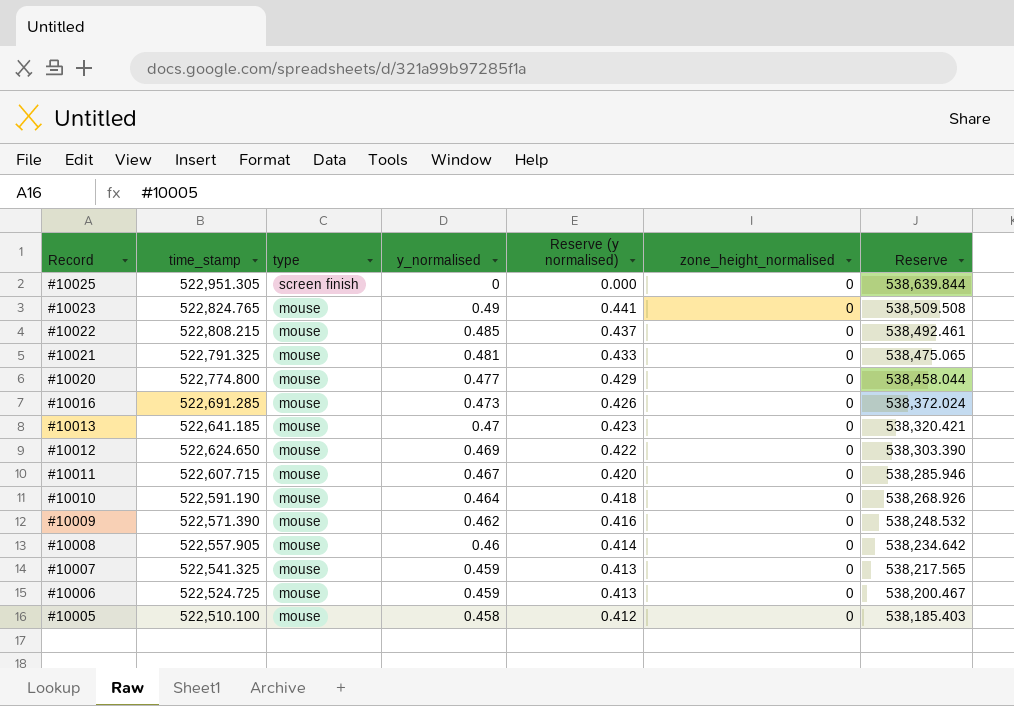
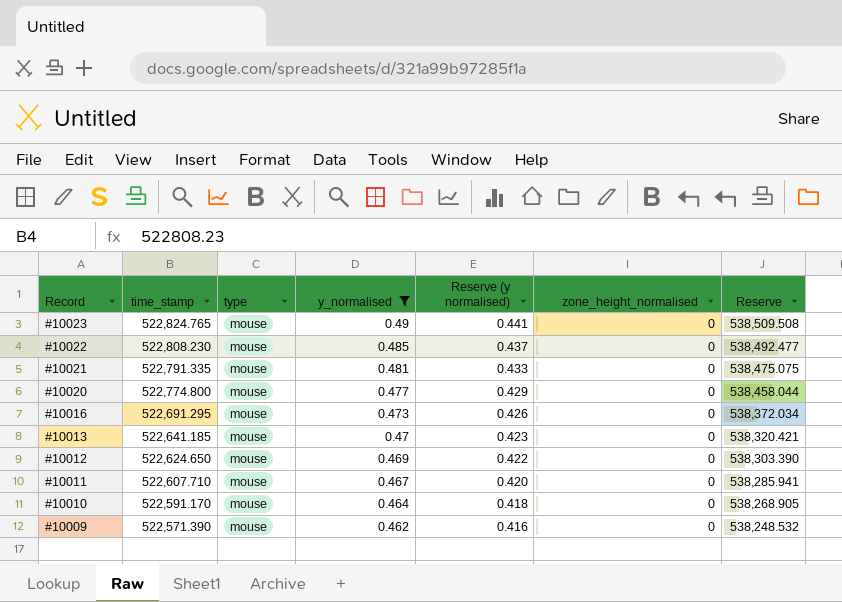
filter: none -> y_normalised >= 0.462
#10022 | time_stamp: 522,808.215 -> 522,808.230
#10022 | Reserve: 538,492.461 -> 538,492.477
#10021 | time_stamp: 522,791.325 -> 522,791.335
#10021 | Reserve: 538,475.065 -> 538,475.075
#10016 | time_stamp: 522,691.285 -> 522,691.295
#10016 | Reserve: 538,372.024 -> 538,372.034
#10011 | time_stamp: 522,607.715 -> 522,607.710
#10011 | Reserve: 538,285.946 -> 538,285.941
#10010 | time_stamp: 522,591.190 -> 522,591.170
#10010 | Reserve: 538,268.926 -> 538,268.905

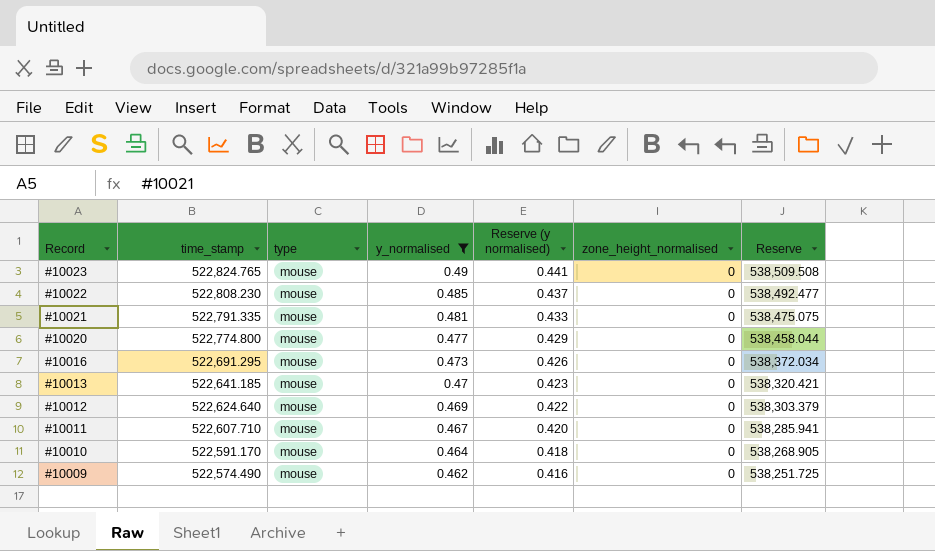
#10012 | time_stamp: 522,624.650 -> 522,624.640
#10012 | Reserve: 538,303.390 -> 538,303.379
#10009 | time_stamp: 522,571.390 -> 522,574.490
#10009 | Reserve: 538,248.532 -> 538,251.725

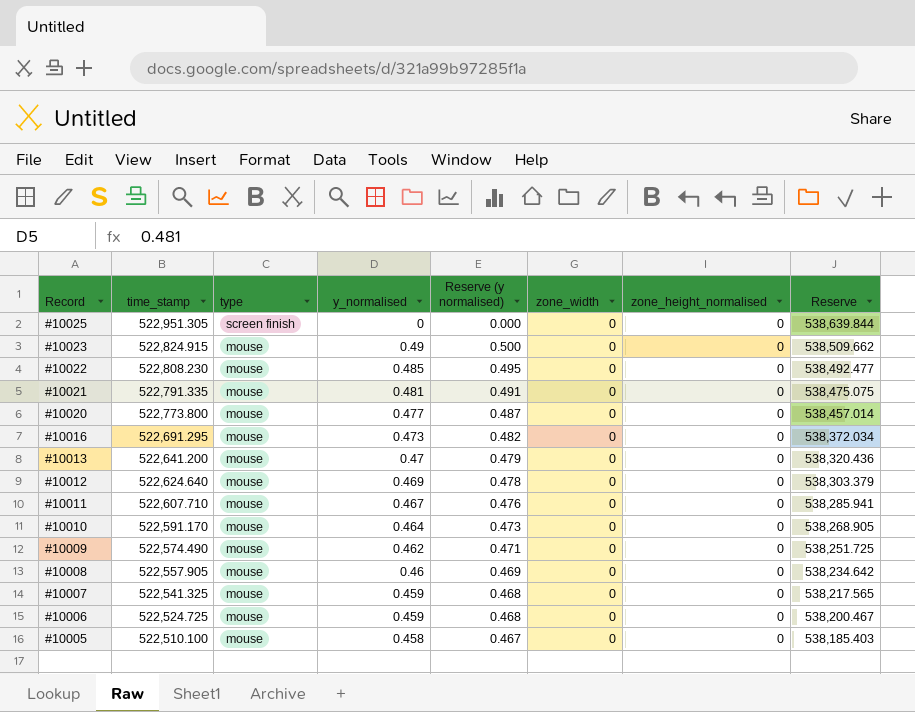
filter: y_normalised >= 0.462 -> none
column Reserve (y normalised) | formula: [y_normalised] * 0.9 -> [y_normalised] * 1.02
column zone_width | position: none -> 6
#10023 | time_stamp: 522,824.765 -> 522,824.915
#10023 | Reserve: 538,509.508 -> 538,509.662
#10020 | time_stamp: 522,774.800 -> 522,773.800
#10020 | Reserve: 538,458.044 -> 538,457.014
#10013 | time_stamp: 522,641.185 -> 522,641.200
#10013 | Reserve: 538,320.421 -> 538,320.436

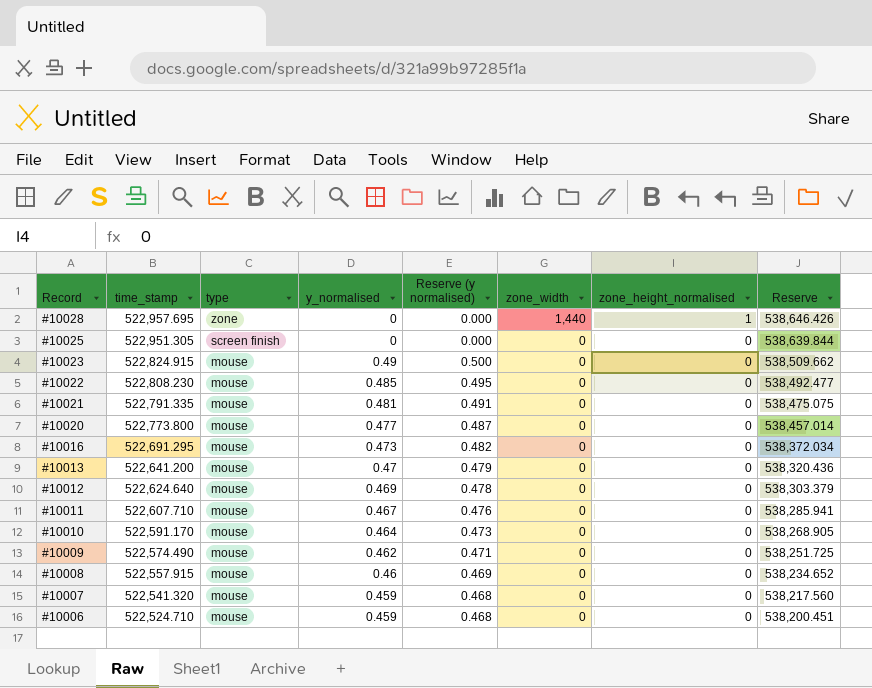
row #10005: 522,510.100 | mouse | 0.458 | 0.467 | 0 | 0 | 538,185.403 -> none
row #10028: none -> 522,957.695 | zone | 0 | 0.000 | 1,440 | 1 | 538,646.426
#10008 | time_stamp: 522,557.905 -> 522,557.915
#10008 | Reserve: 538,234.642 -> 538,234.652
#10007 | time_stamp: 522,541.325 -> 522,541.320
#10007 | Reserve: 538,217.565 -> 538,217.560
#10006 | time_stamp: 522,524.725 -> 522,524.710
#10006 | Reserve: 538,200.467 -> 538,200.451

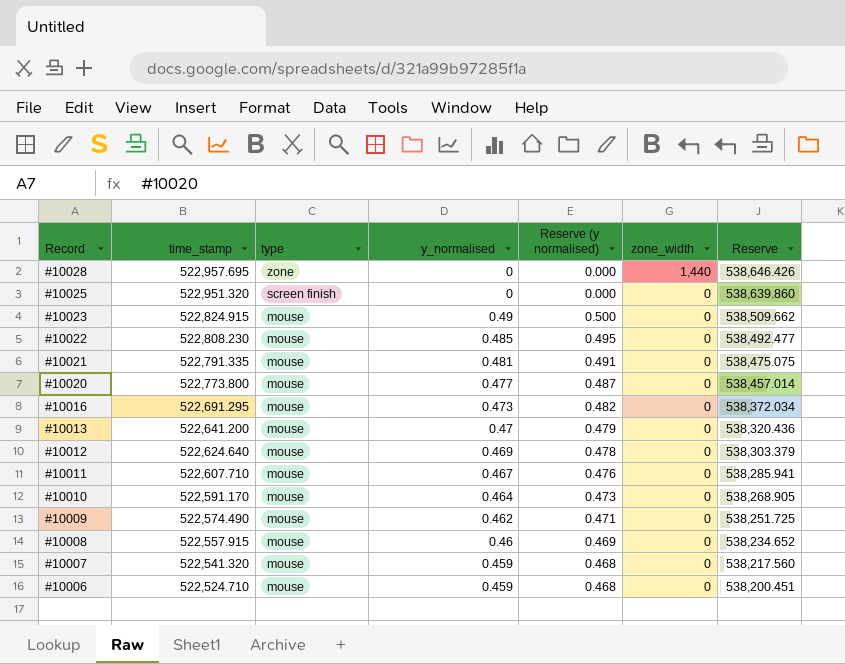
column zone_height_normalised | position: 7 -> none
#10025 | time_stamp: 522,951.305 -> 522,951.320
#10025 | Reserve: 538,639.844 -> 538,639.860

